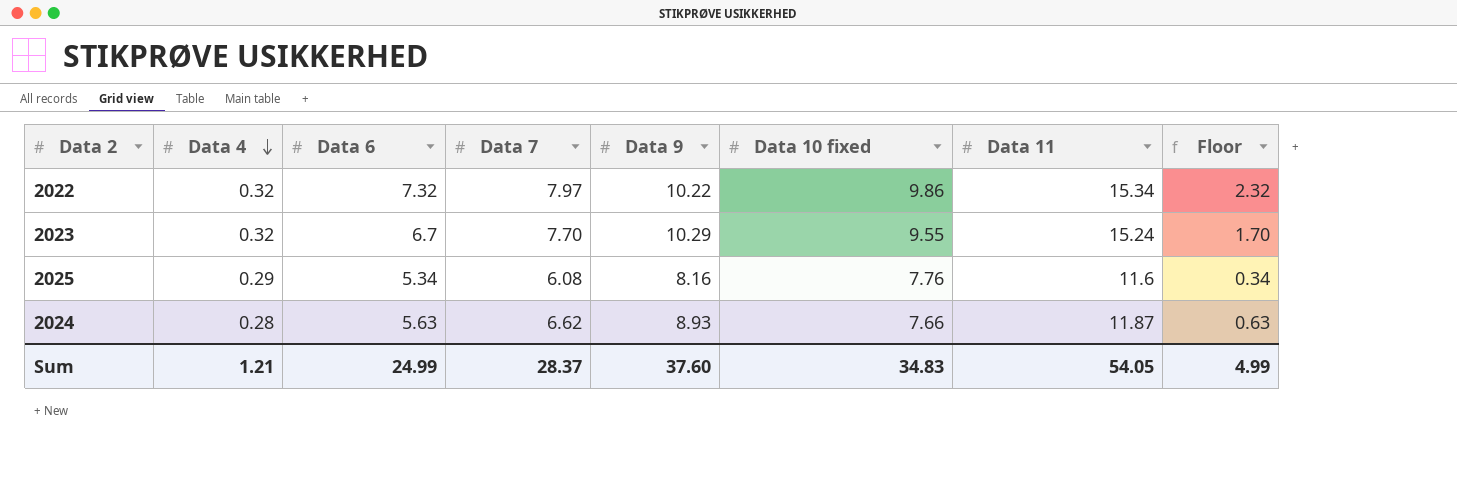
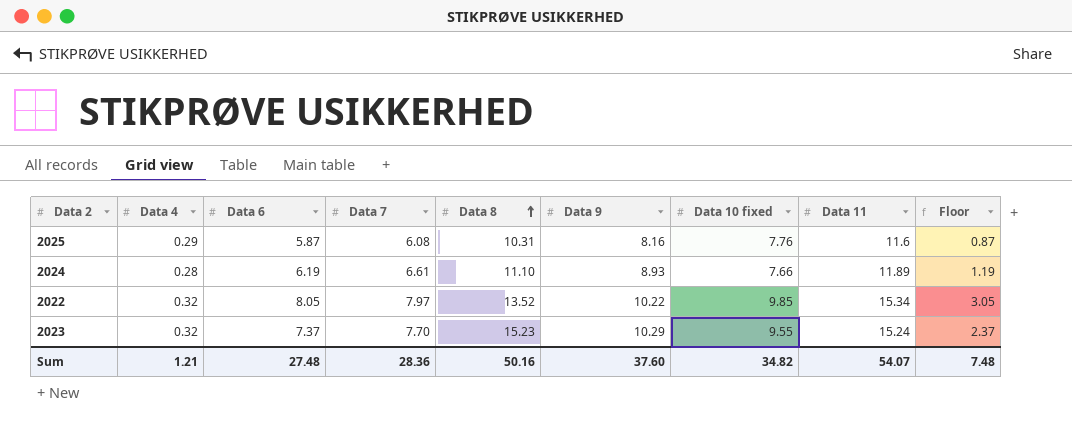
row order: Data 4 descending -> Data 8 ascending
column Data 8 | position: none -> 5
2025 | Data 6: 5.34 -> 5.87
2025 | Floor: 0.34 -> 0.87
2024 | Data 6: 5.63 -> 6.19
2024 | Data 7: 6.62 -> 6.61
2024 | Data 11: 11.87 -> 11.89
2024 | Floor: 0.63 -> 1.19
2022 | Data 6: 7.32 -> 8.05
2022 | Data 10 fixed: 9.86 -> 9.85
2022 | Floor: 2.32 -> 3.05
2023 | Data 6: 6.7 -> 7.37
2023 | Floor: 1.70 -> 2.37
Sum | Data 6: 24.99 -> 27.48
Sum | Data 7: 28.37 -> 28.36
Sum | Data 10 fixed: 34.83 -> 34.82
Sum | Data 11: 54.05 -> 54.07
Sum | Floor: 4.99 -> 7.48

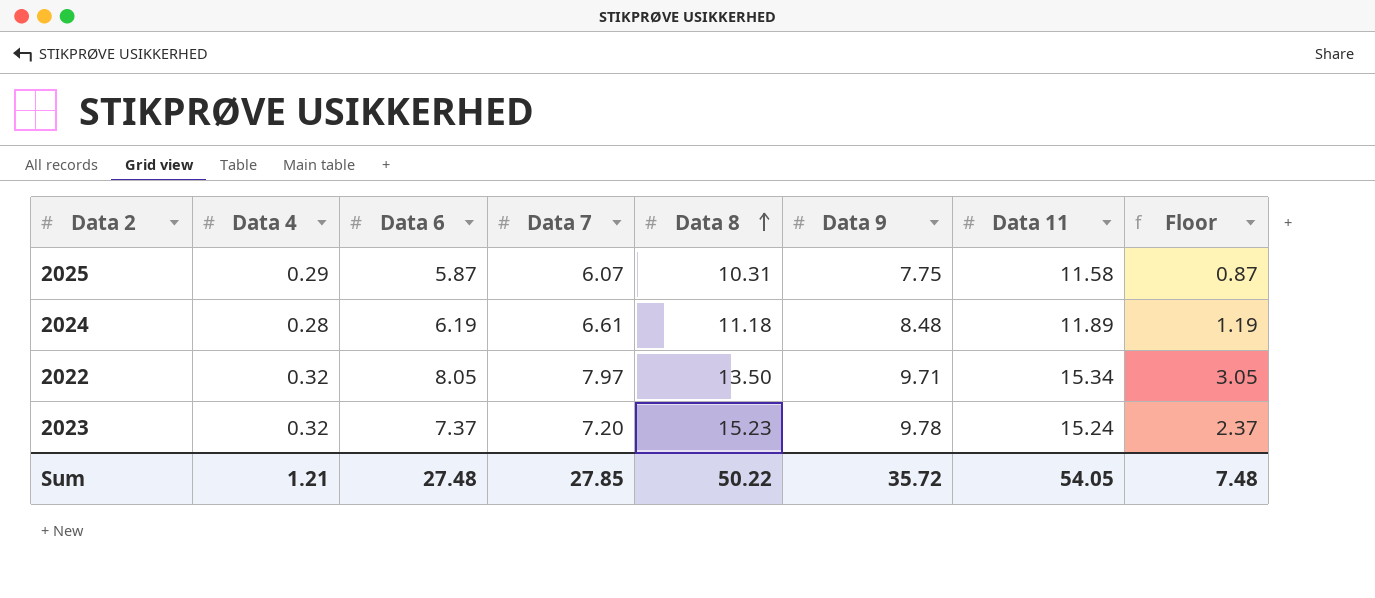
column Data 10 fixed | position: 7 -> none
2025 | Data 7: 6.08 -> 6.07
2025 | Data 9: 8.16 -> 7.75
2025 | Data 11: 11.6 -> 11.58
2024 | Data 8: 11.10 -> 11.18
2024 | Data 9: 8.93 -> 8.48
2022 | Data 8: 13.52 -> 13.50
2022 | Data 9: 10.22 -> 9.71
2023 | Data 7: 7.70 -> 7.20
2023 | Data 9: 10.29 -> 9.78
Sum | Data 7: 28.36 -> 27.85
Sum | Data 8: 50.16 -> 50.22
Sum | Data 9: 37.60 -> 35.72
Sum | Data 11: 54.07 -> 54.05

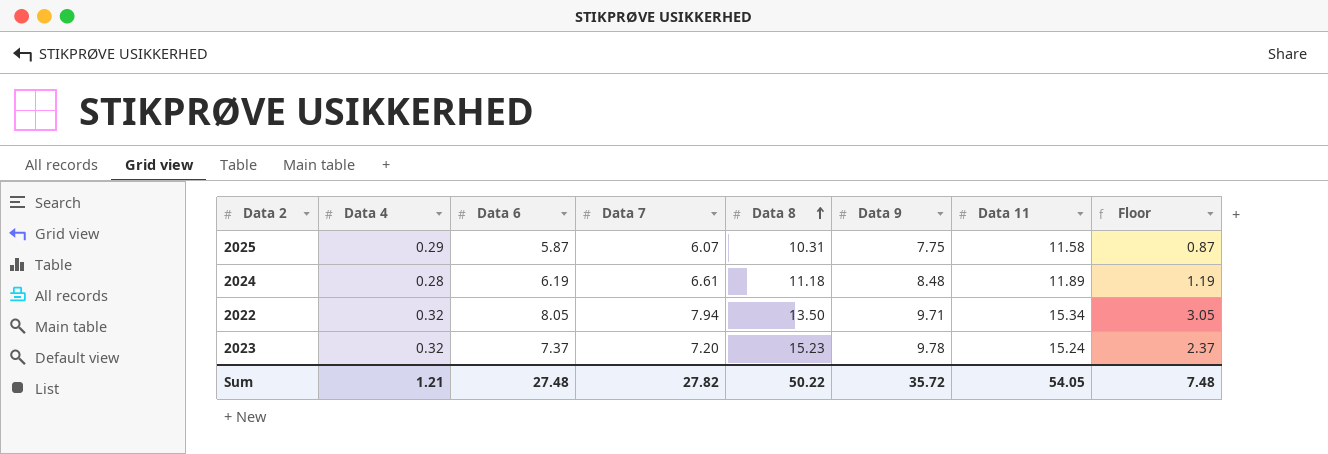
2022 | Data 7: 7.97 -> 7.94
Sum | Data 7: 27.85 -> 27.82

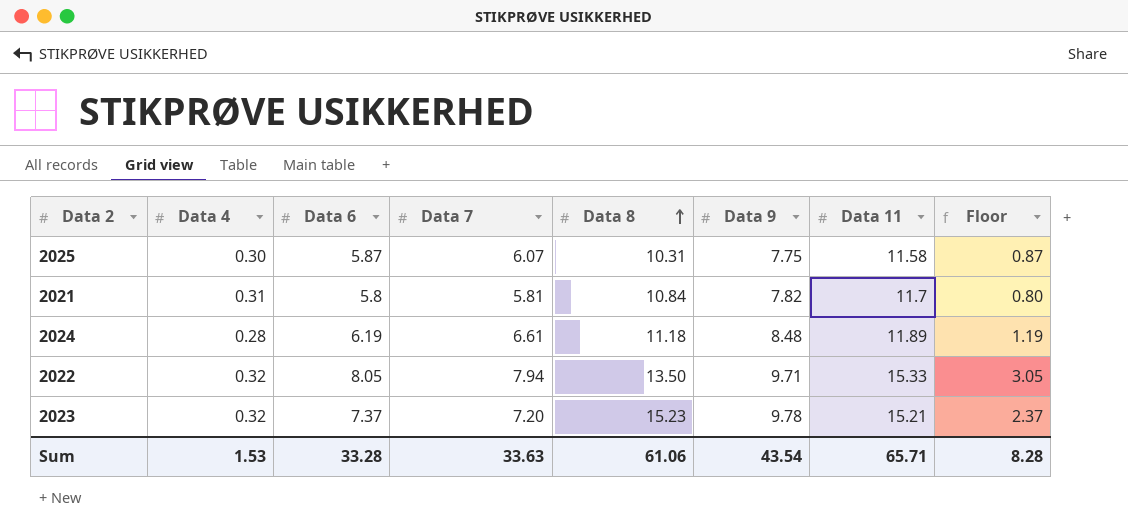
2025 | Data 4: 0.29 -> 0.30
row 2021: none -> 0.31 | 5.8 | 5.81 | 10.84 | 7.82 | 11.7 | 0.80
2022 | Data 11: 15.34 -> 15.33
2023 | Data 11: 15.24 -> 15.21
Sum | Data 4: 1.21 -> 1.53
Sum | Data 6: 27.48 -> 33.28
Sum | Data 7: 27.82 -> 33.63
Sum | Data 8: 50.22 -> 61.06
Sum | Data 9: 35.72 -> 43.54
Sum | Data 11: 54.05 -> 65.71
Sum | Floor: 7.48 -> 8.28

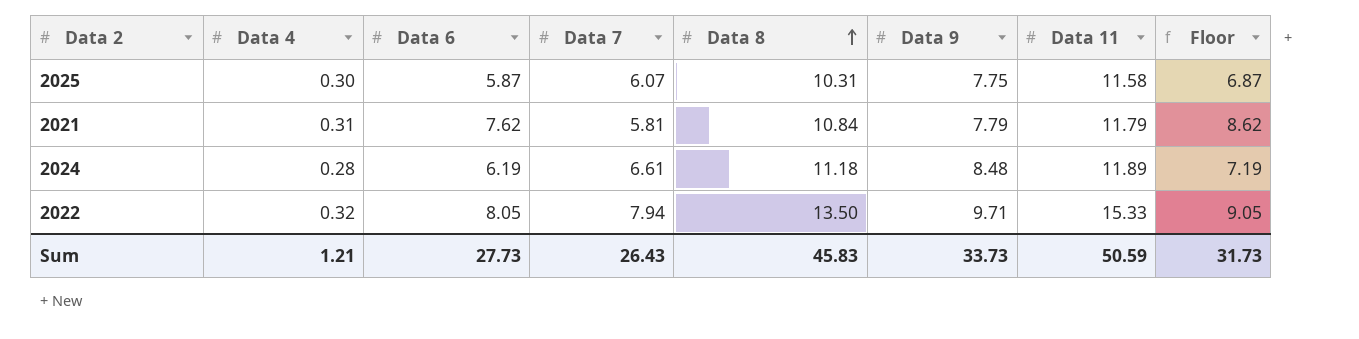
column Floor | formula: [Data 6] - 5 -> [Data 6] + 1
row 2023: 0.32 | 7.37 | 7.20 | 15.23 | 9.78 | 15.21 | 2.37 -> none
2021 | Data 6: 5.8 -> 7.62
2021 | Data 9: 7.82 -> 7.79
2021 | Data 11: 11.7 -> 11.79
Sum | Data 4: 1.53 -> 1.21
Sum | Data 6: 33.28 -> 27.73
Sum | Data 7: 33.63 -> 26.43
Sum | Data 8: 61.06 -> 45.83
Sum | Data 9: 43.54 -> 33.73
Sum | Data 11: 65.71 -> 50.59
Sum | Floor: 8.28 -> 31.73

